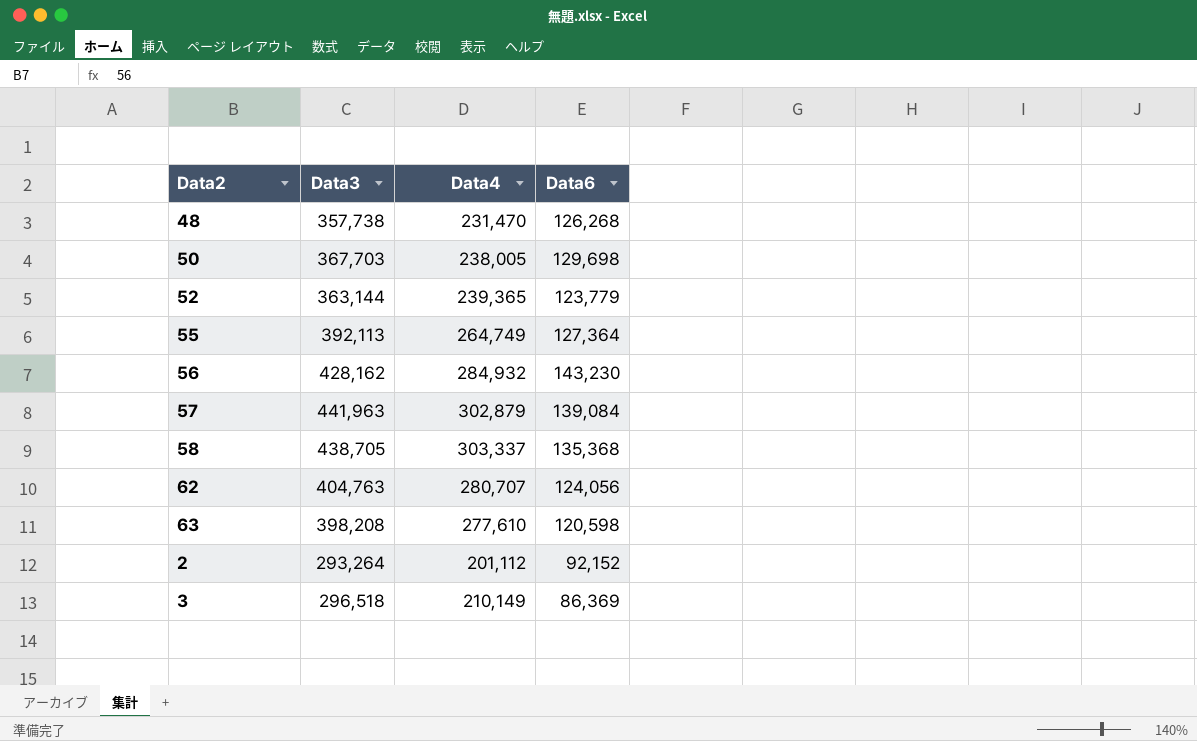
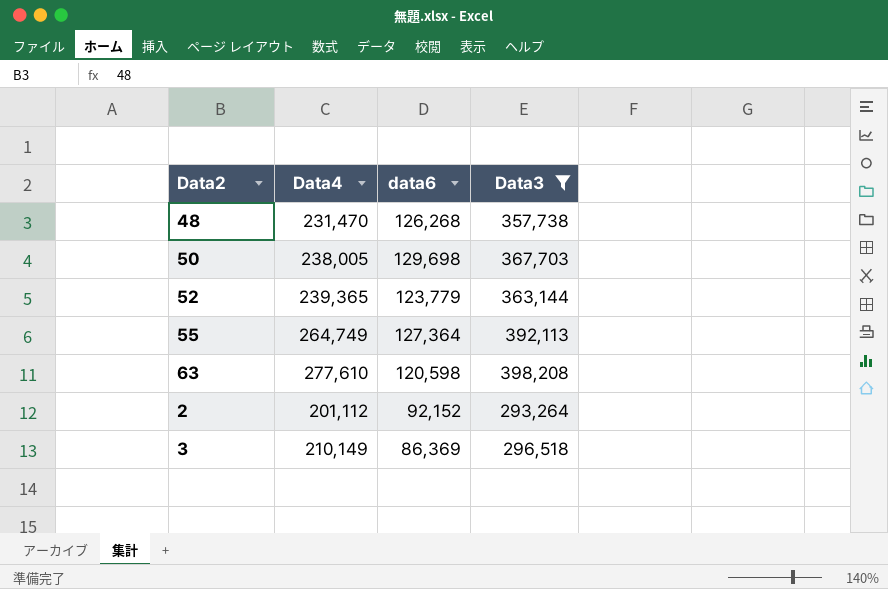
filter: none -> Data3 <= 398,208
column name: Data6 -> data6
column Data3 | position: 2 -> 4

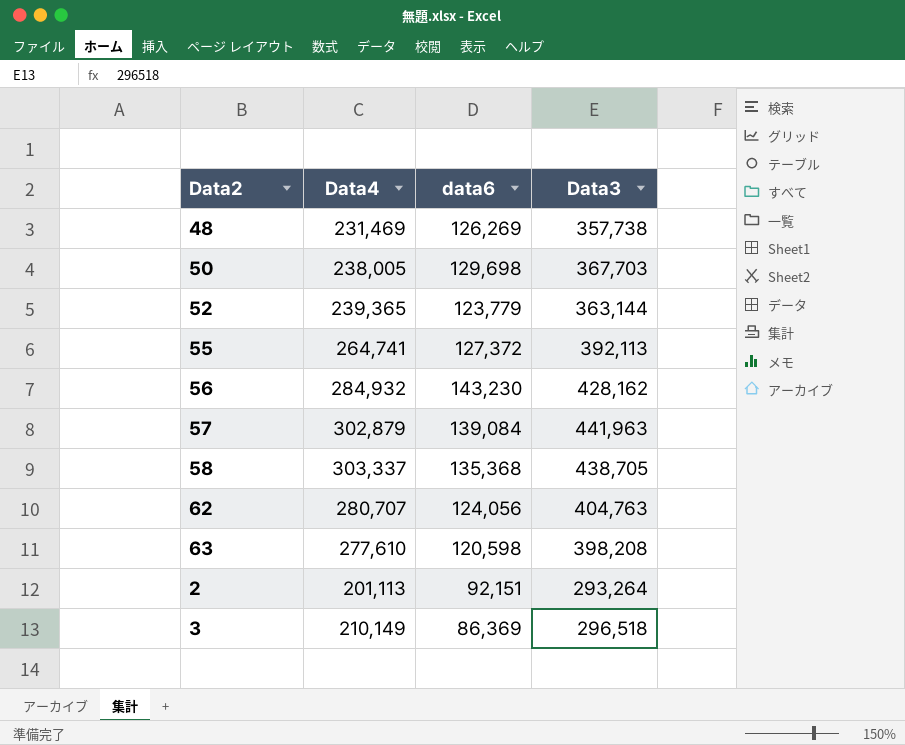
filter: Data3 <= 398,208 -> none
48 | Data4: 231,470 -> 231,469
48 | data6: 126,268 -> 126,269
55 | Data4: 264,749 -> 264,741
55 | data6: 127,364 -> 127,372
2 | Data4: 201,112 -> 201,113
2 | data6: 92,152 -> 92,151

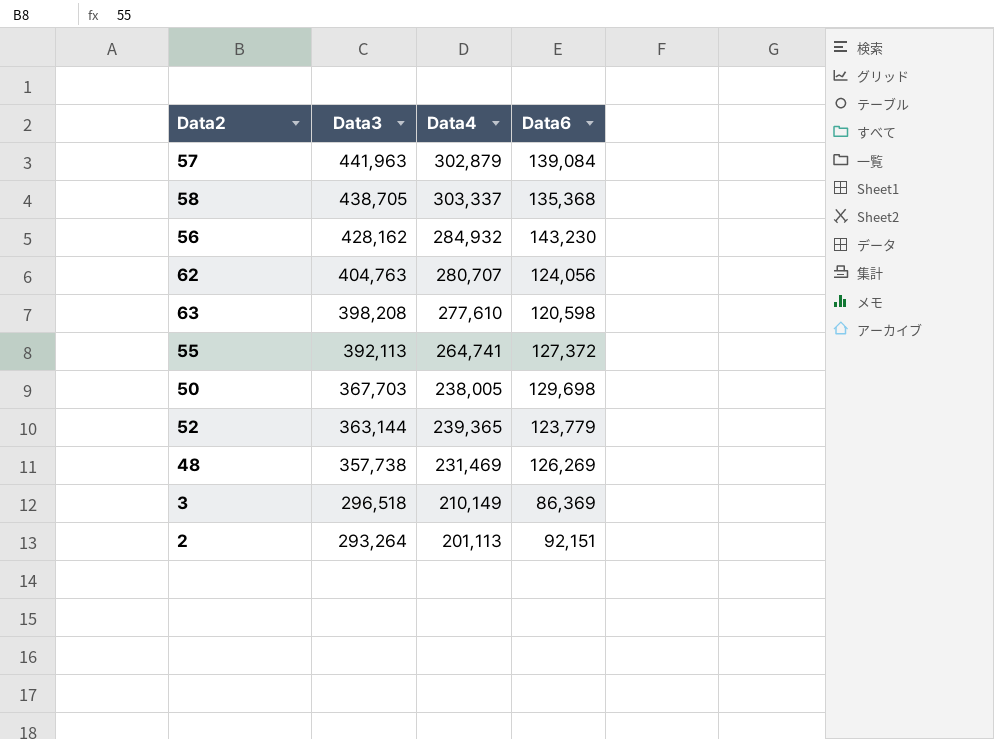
row order: none -> Data3 descending
column Data3 | position: 4 -> 2
column name: data6 -> Data6

